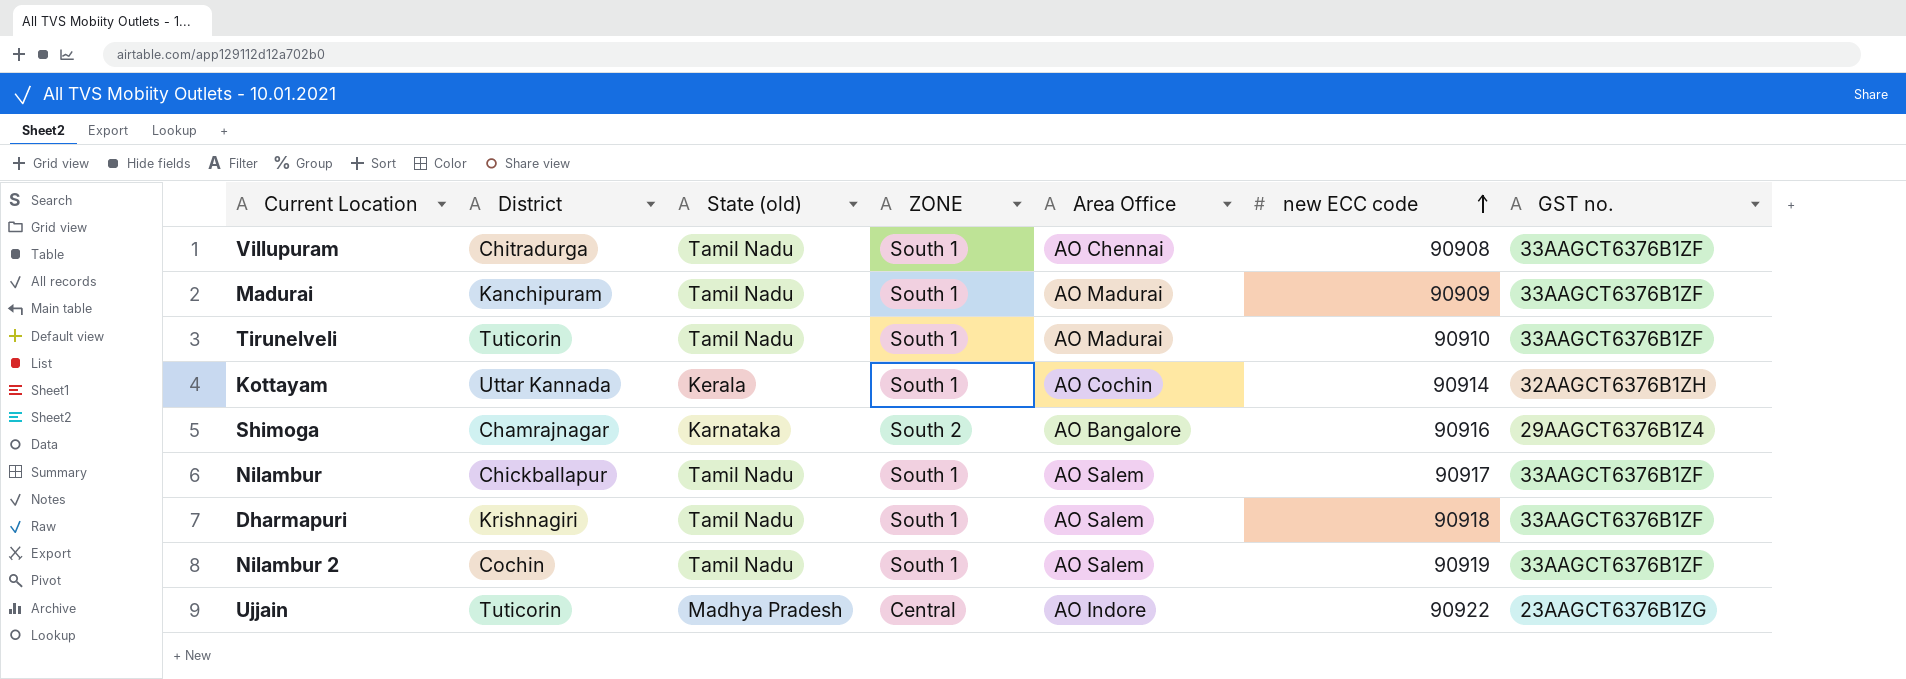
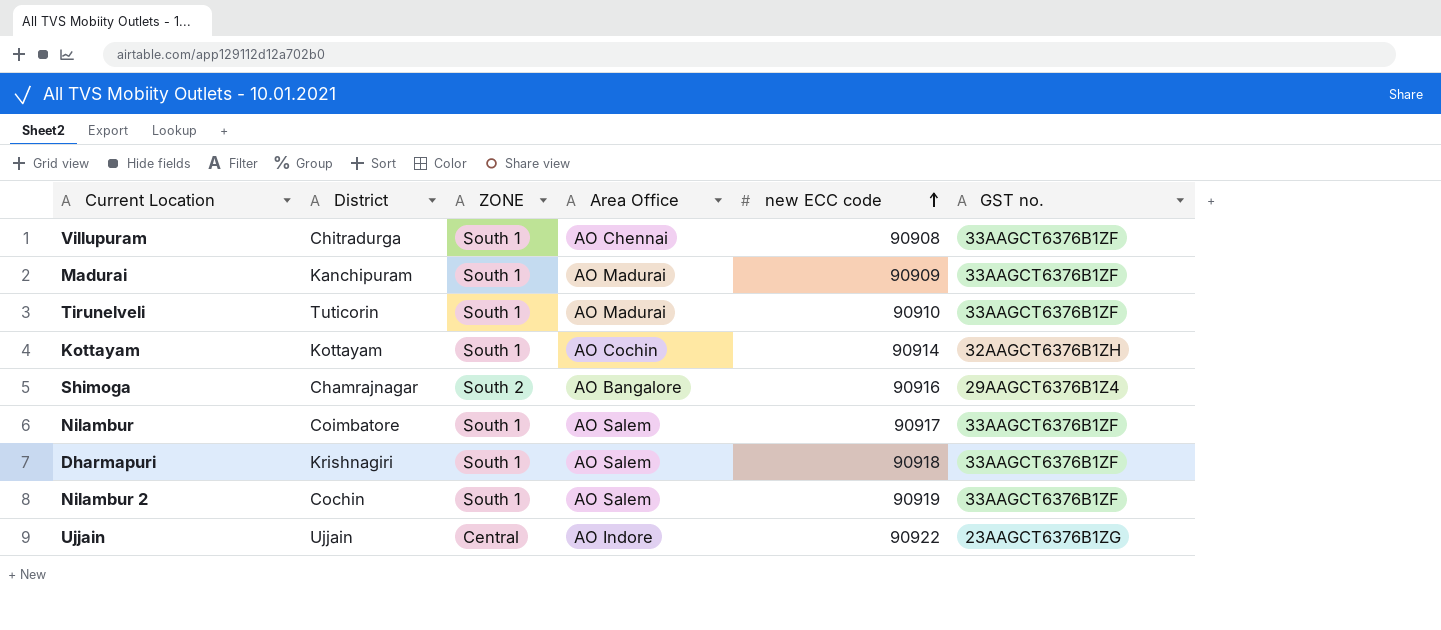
column State (old) | position: 3 -> none
Kottayam | District: Uttar Kannada -> Kottayam
Nilambur | District: Chickballapur -> Coimbatore
Ujjain | District: Tuticorin -> Ujjain

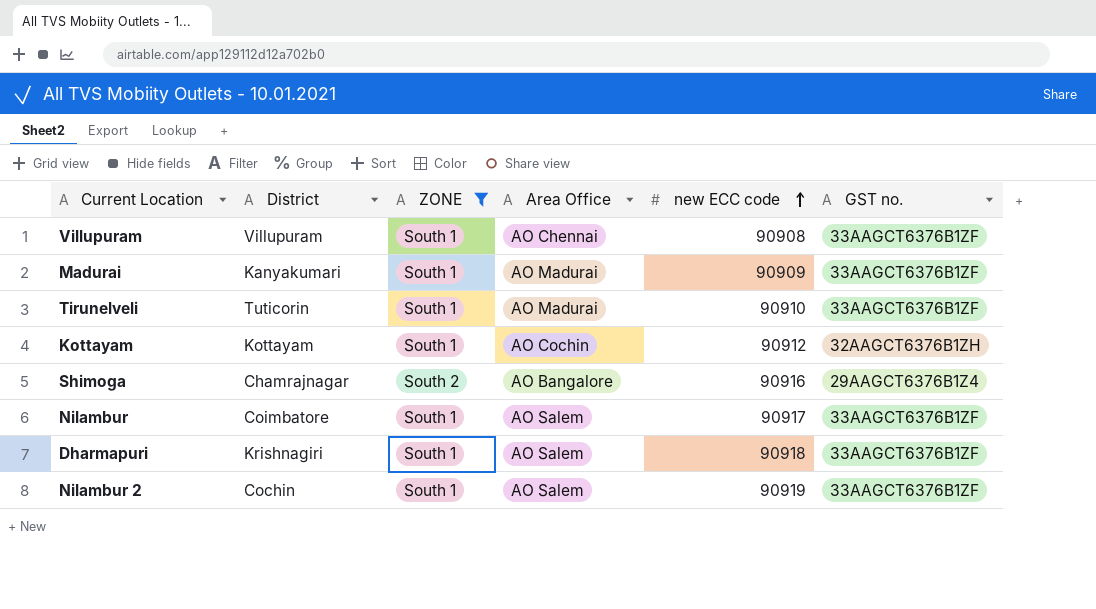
filter: none -> ZONE != Central
Villupuram | District: Chitradurga -> Villupuram
Madurai | District: Kanchipuram -> Kanyakumari
Kottayam | new ECC code: 90914 -> 90912

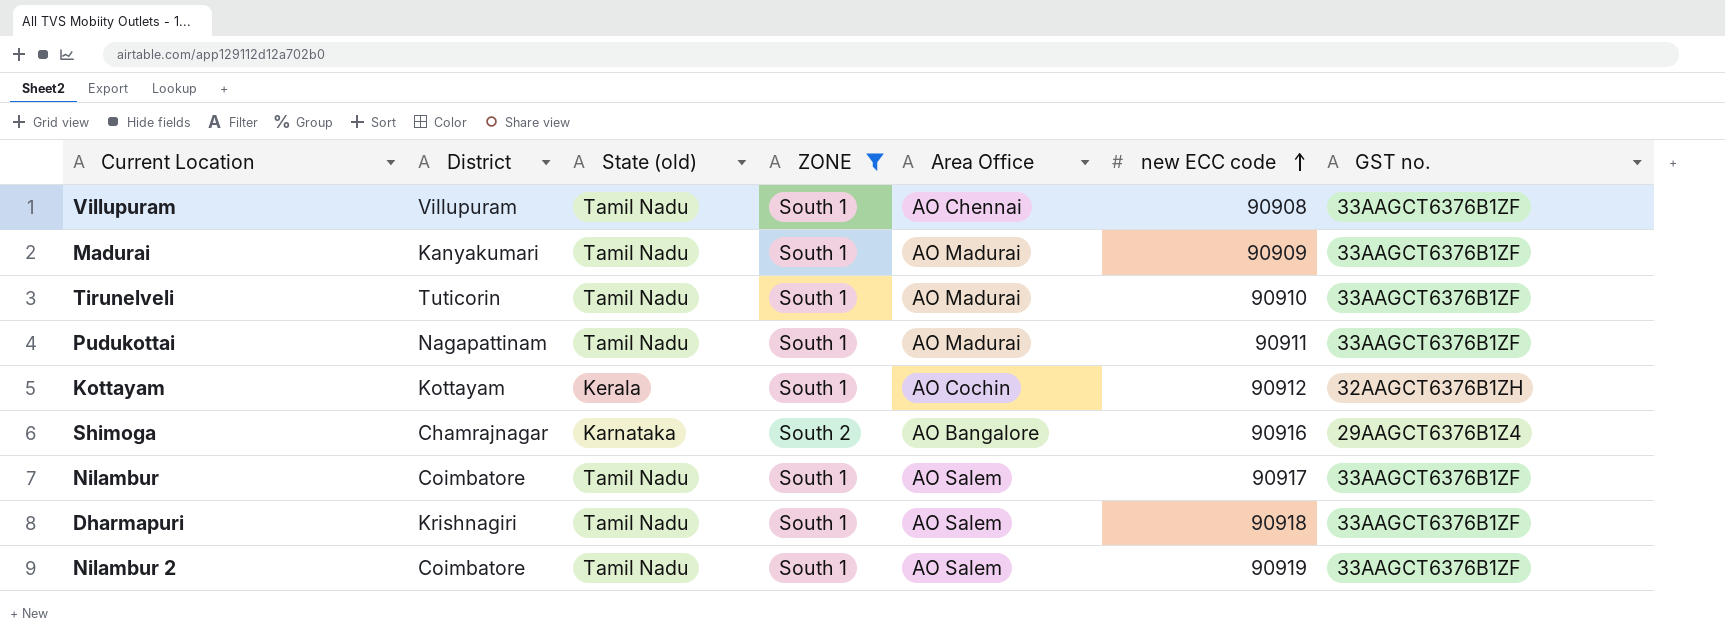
column State (old) | position: none -> 3
row Pudukottai: none -> Nagapattinam | Tamil Nadu | South 1 | AO Madurai | 90911 | 33AAGCT6376B1ZF
Nilambur 2 | District: Cochin -> Coimbatore

